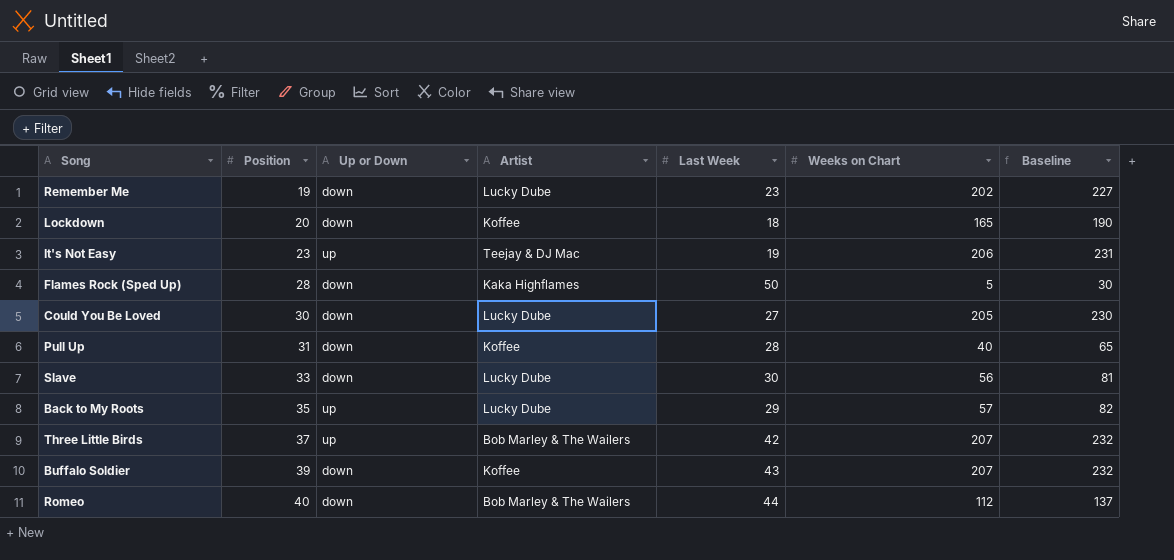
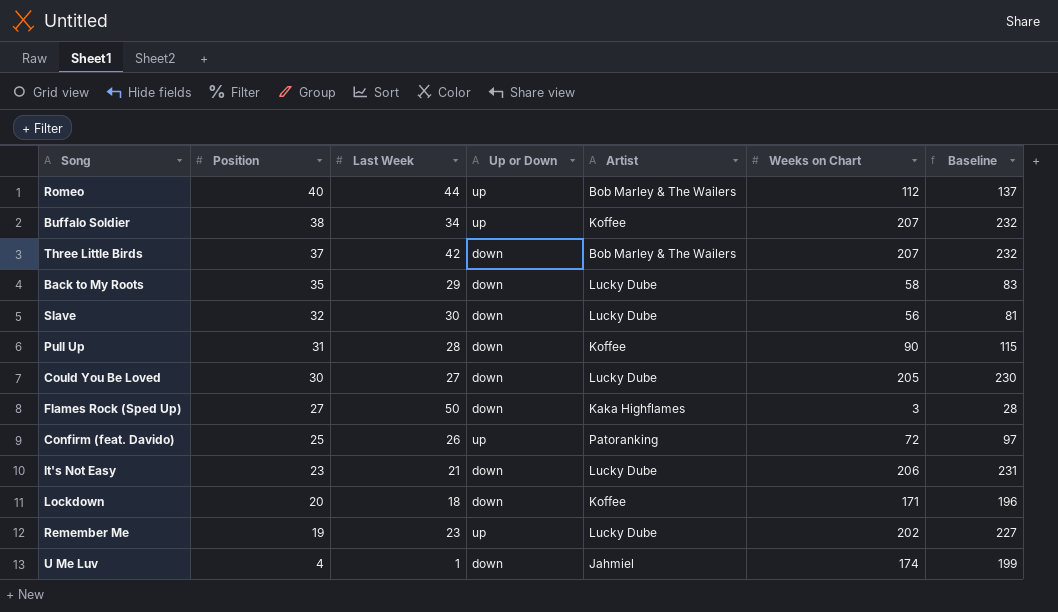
row order: Position ascending -> Position descending
column Last Week | position: 5 -> 3
Romeo | Up or Down: down -> up
Buffalo Soldier | Position: 39 -> 38
Buffalo Soldier | Last Week: 43 -> 34
Buffalo Soldier | Up or Down: down -> up
Three Little Birds | Up or Down: up -> down
Back to My Roots | Up or Down: up -> down
Back to My Roots | Weeks on Chart: 57 -> 58
Back to My Roots | Baseline: 82 -> 83
Slave | Position: 33 -> 32
Pull Up | Weeks on Chart: 40 -> 90
Pull Up | Baseline: 65 -> 115
Flames Rock (Sped Up) | Position: 28 -> 27
Flames Rock (Sped Up) | Weeks on Chart: 5 -> 3
Flames Rock (Sped Up) | Baseline: 30 -> 28
row Confirm (feat. Davido): none -> 25 | 26 | up | Patoranking | 72 | 97
It's Not Easy | Last Week: 19 -> 21
It's Not Easy | Up or Down: up -> down
It's Not Easy | Artist: Teejay & DJ Mac -> Lucky Dube
Lockdown | Weeks on Chart: 165 -> 171
Lockdown | Baseline: 190 -> 196
Remember Me | Up or Down: down -> up
row U Me Luv: none -> 4 | 1 | down | Jahmiel | 174 | 199

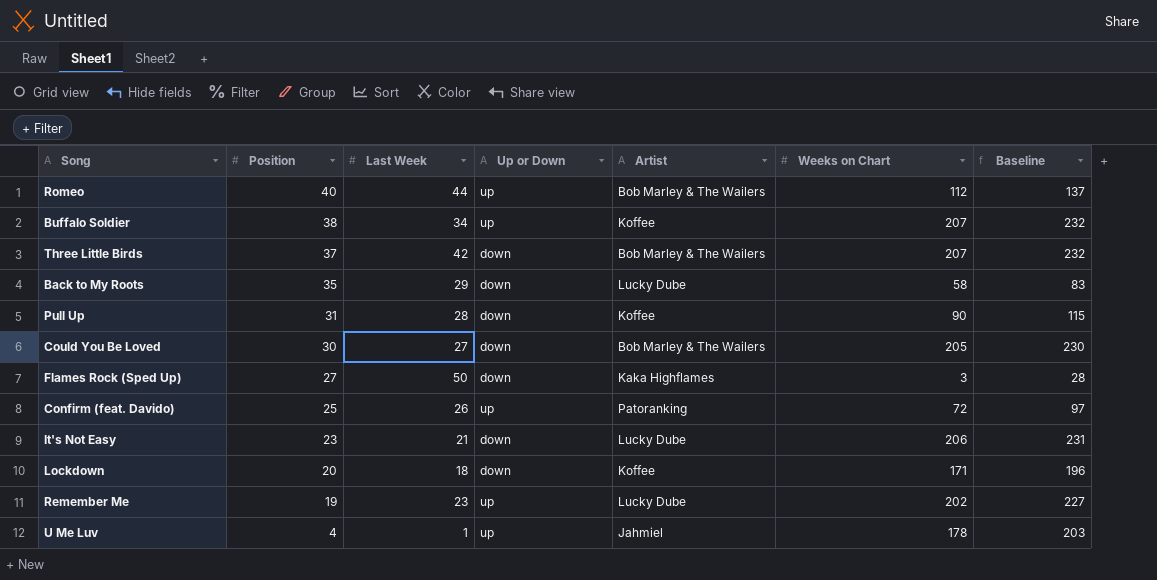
row Slave: 32 | 30 | down | Lucky Dube | 56 | 81 -> none
Could You Be Loved | Artist: Lucky Dube -> Bob Marley & The Wailers
U Me Luv | Up or Down: down -> up
U Me Luv | Weeks on Chart: 174 -> 178
U Me Luv | Baseline: 199 -> 203

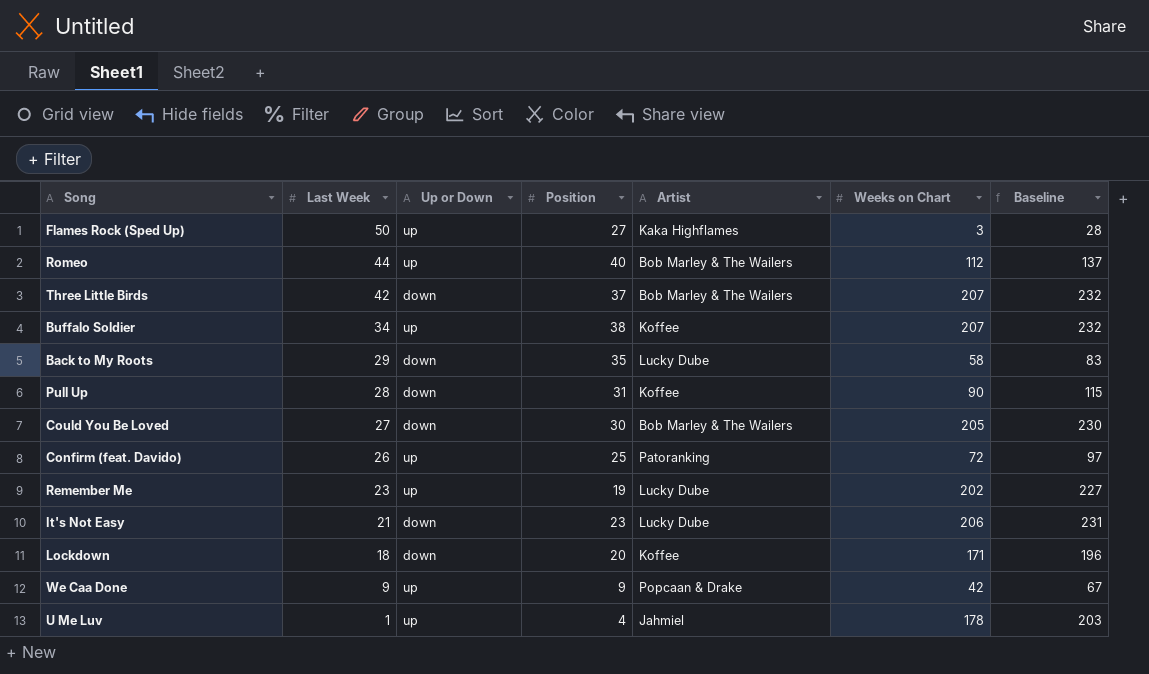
row order: Position descending -> Last Week descending
column Position | position: 2 -> 4
Flames Rock (Sped Up) | Up or Down: down -> up
row We Caa Done: none -> 9 | up | 9 | Popcaan & Drake | 42 | 67

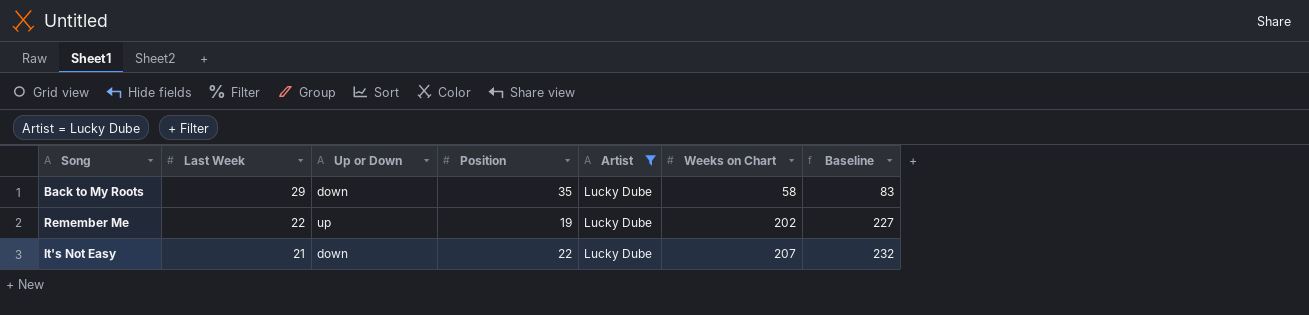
filter: none -> Artist = Lucky Dube
Remember Me | Last Week: 23 -> 22
It's Not Easy | Position: 23 -> 22
It's Not Easy | Weeks on Chart: 206 -> 207
It's Not Easy | Baseline: 231 -> 232

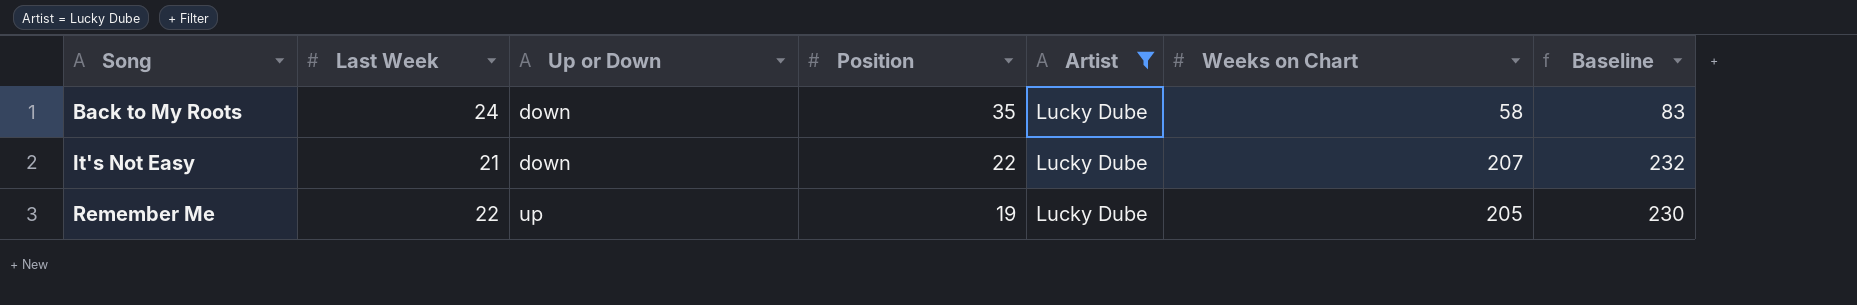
row order: Last Week descending -> Song ascending
Back to My Roots | Last Week: 29 -> 24
Remember Me | Weeks on Chart: 202 -> 205
Remember Me | Baseline: 227 -> 230

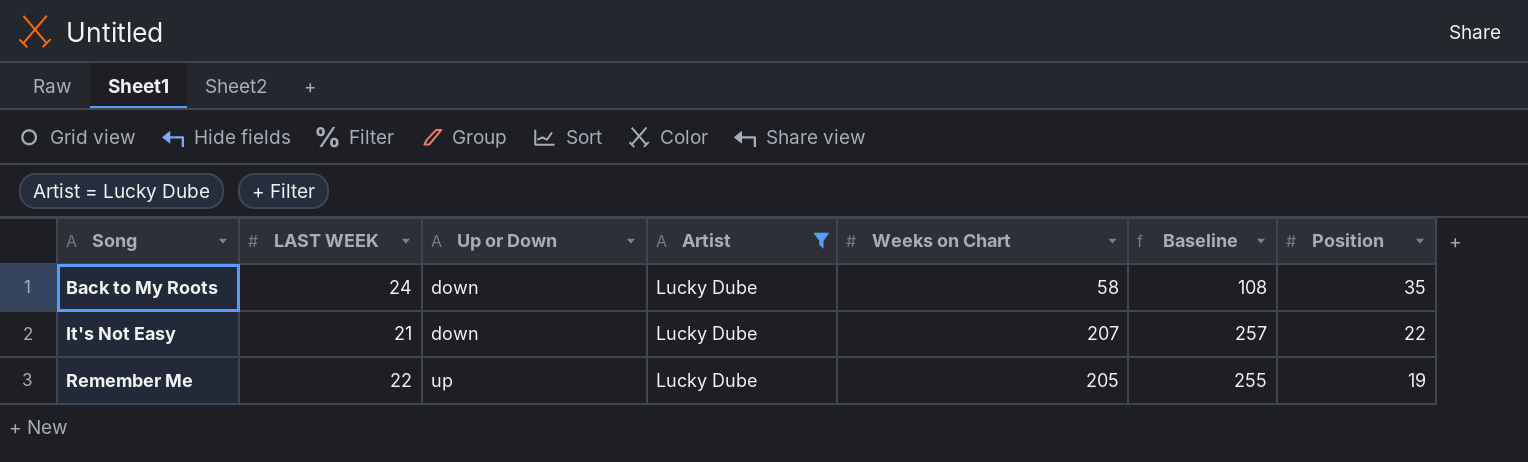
column name: Last Week -> LAST WEEK
column Baseline | formula: [Weeks on Chart] + 25 -> [Weeks on Chart] + 50
column Position | position: 4 -> 7

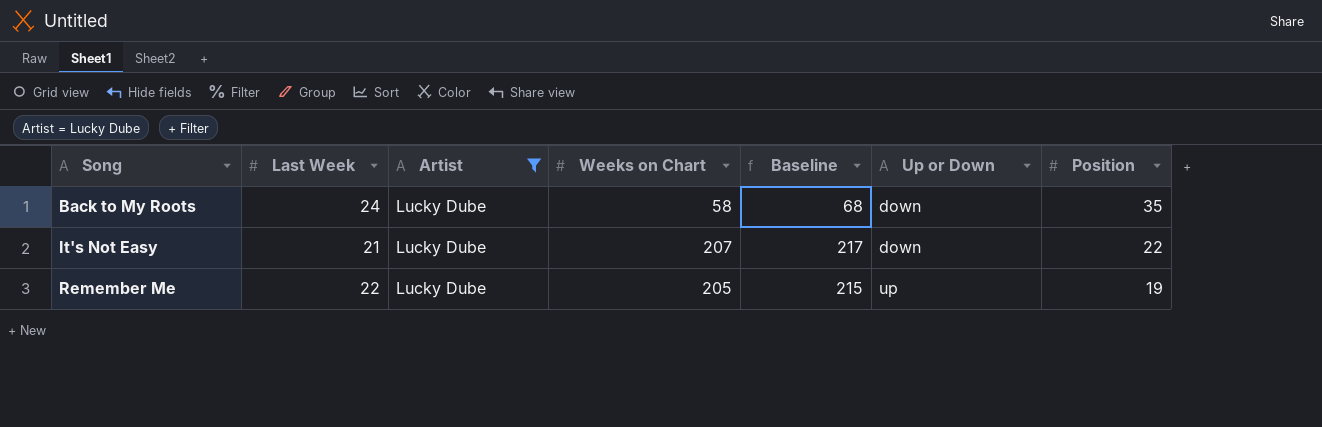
column name: LAST WEEK -> Last Week
column Baseline | formula: [Weeks on Chart] + 50 -> [Weeks on Chart] + 10
column Up or Down | position: 3 -> 6

